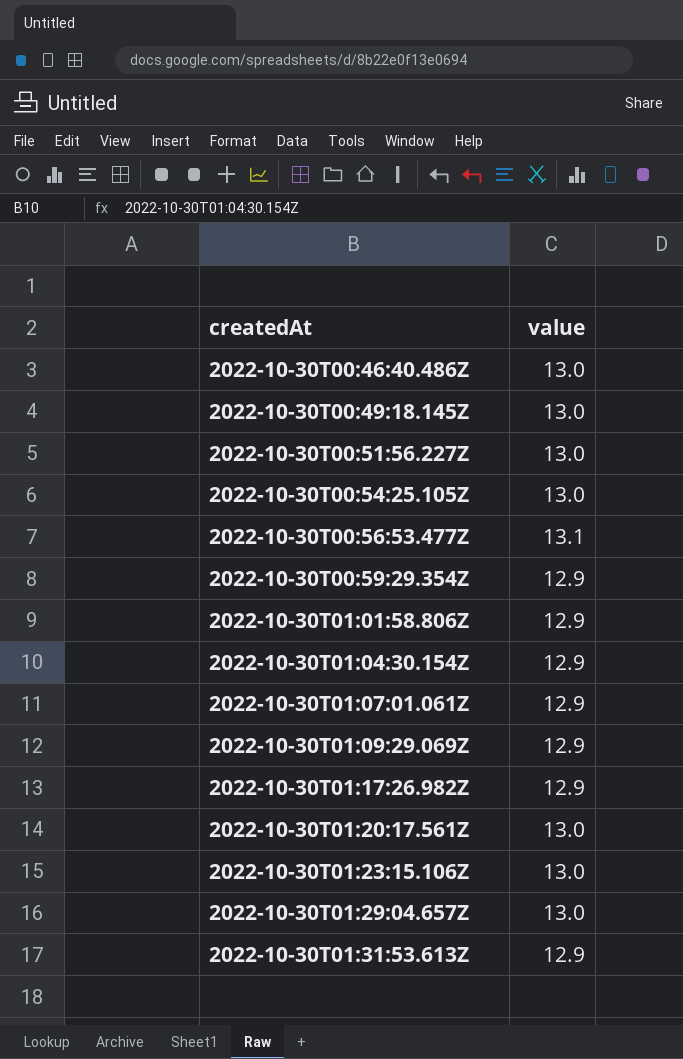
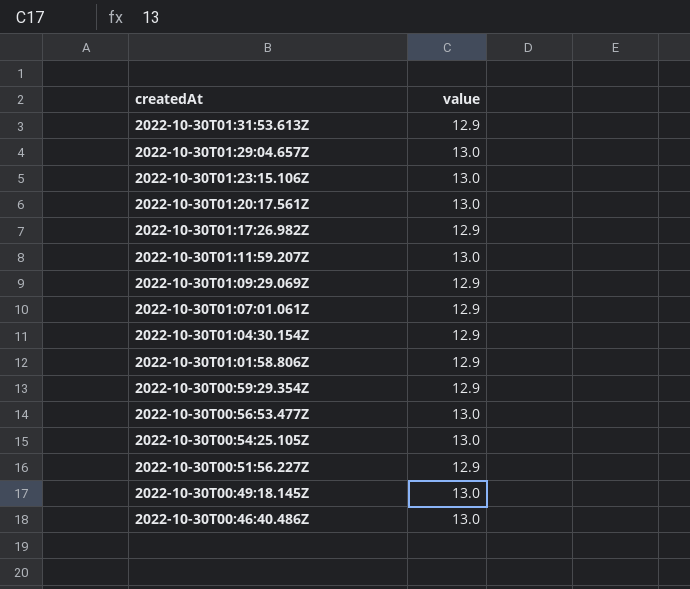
row order: createdAt ascending -> createdAt descending
row 2022-10-30T01:11:59.207Z: none -> 13.0
2022-10-30T00:56:53.477Z | value: 13.1 -> 13.0
2022-10-30T00:51:56.227Z | value: 13.0 -> 12.9

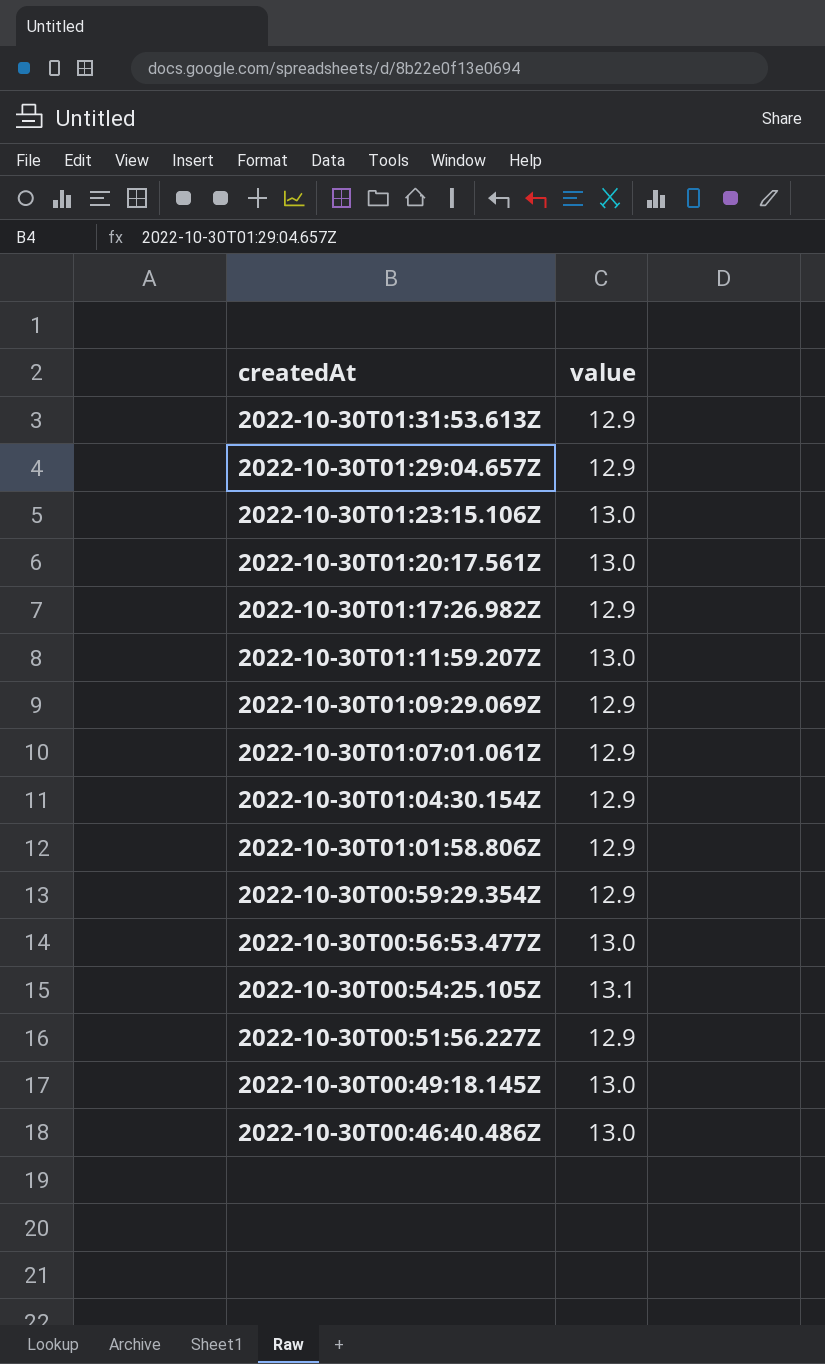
2022-10-30T01:29:04.657Z | value: 13.0 -> 12.9
2022-10-30T00:54:25.105Z | value: 13.0 -> 13.1

